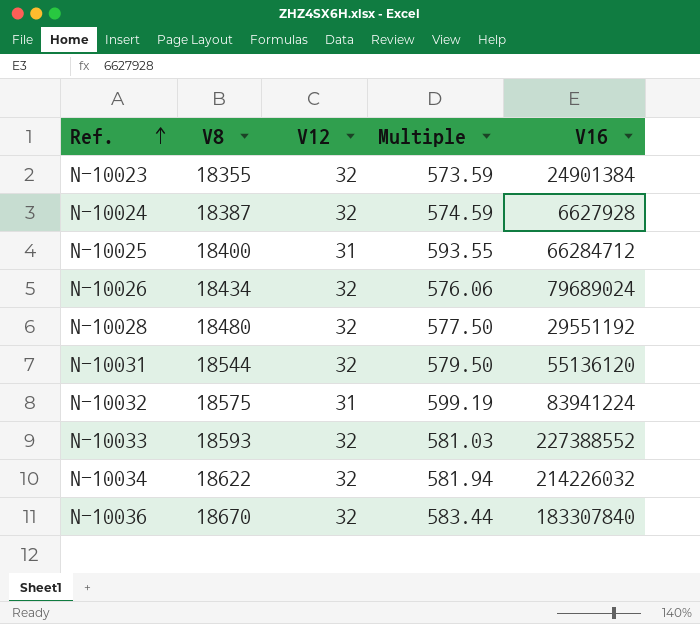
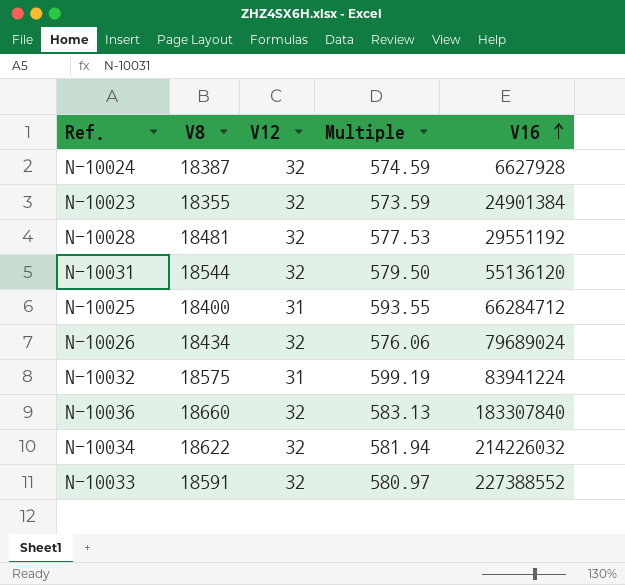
row order: Ref. ascending -> V16 ascending
N-10028 | V8: 18480 -> 18481
N-10028 | Multiple: 577.50 -> 577.53
N-10036 | V8: 18670 -> 18660
N-10036 | Multiple: 583.44 -> 583.13
N-10033 | V8: 18593 -> 18591
N-10033 | Multiple: 581.03 -> 580.97

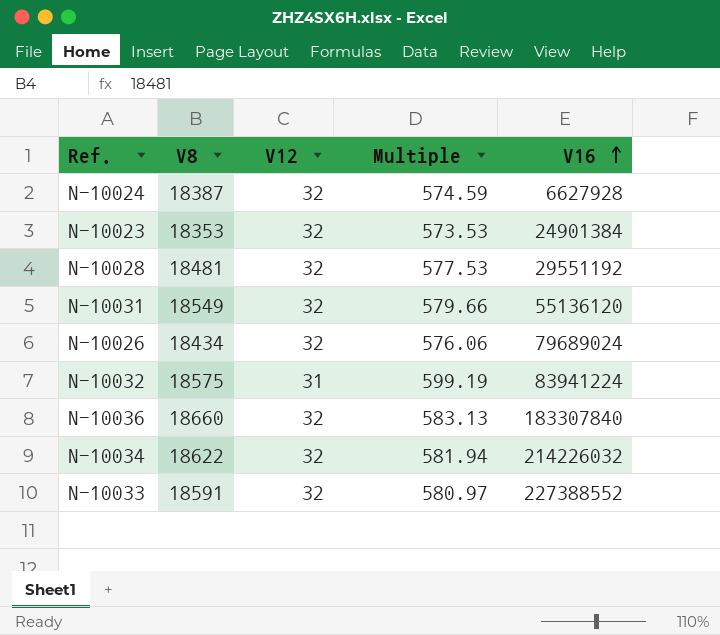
row N-10025: 18400 | 31 | 593.55 | 66284712 -> none
N-10023 | V8: 18355 -> 18353
N-10023 | Multiple: 573.59 -> 573.53
N-10031 | V8: 18544 -> 18549
N-10031 | Multiple: 579.50 -> 579.66

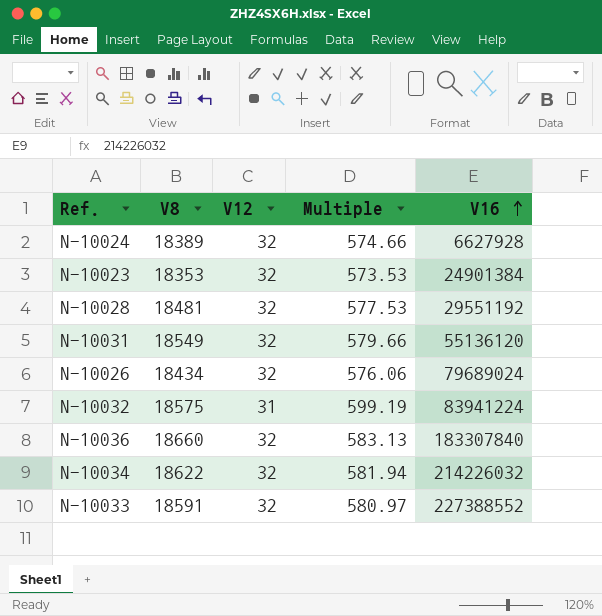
N-10024 | V8: 18387 -> 18389
N-10024 | Multiple: 574.59 -> 574.66

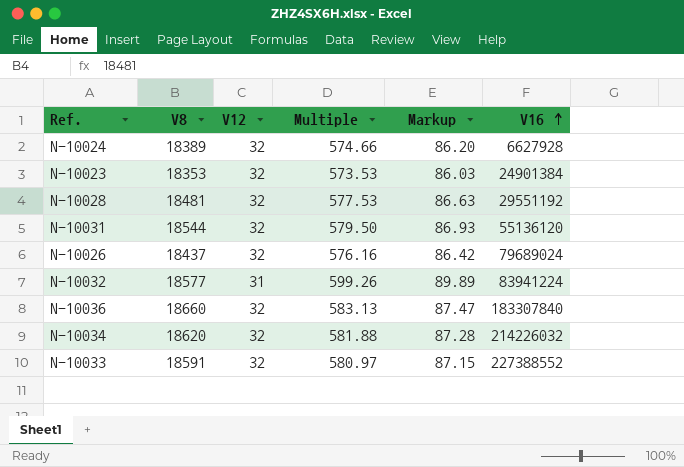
column Markup | formula: none -> [Multiple] * 0.15
N-10031 | V8: 18549 -> 18544
N-10031 | Multiple: 579.66 -> 579.50
N-10026 | V8: 18434 -> 18437
N-10026 | Multiple: 576.06 -> 576.16
N-10032 | V8: 18575 -> 18577
N-10032 | Multiple: 599.19 -> 599.26
N-10034 | V8: 18622 -> 18620
N-10034 | Multiple: 581.94 -> 581.88

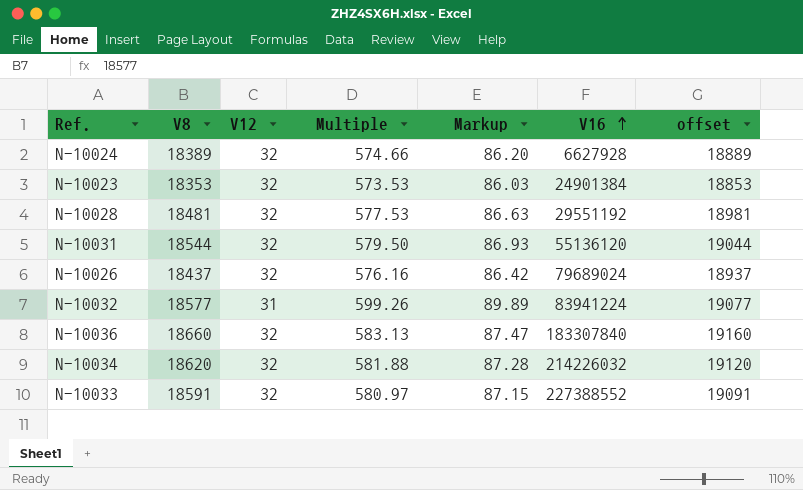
column offset | formula: none -> [V8] + 500

